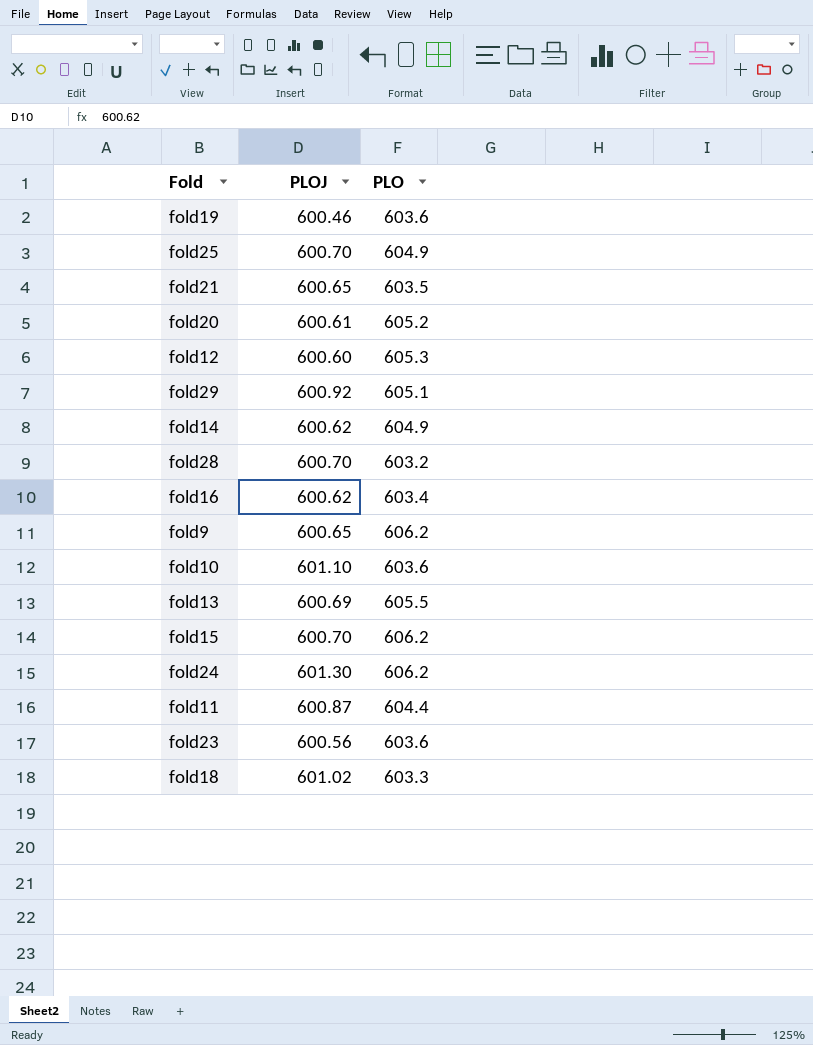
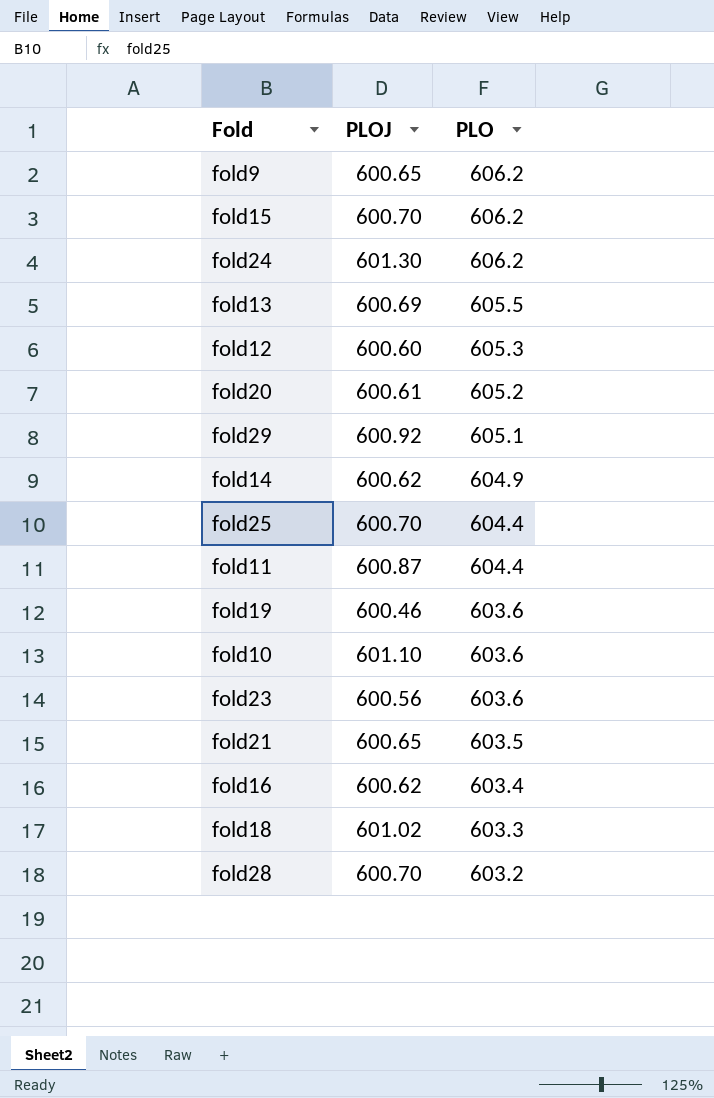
row order: none -> PLO descending
fold25 | PLO: 604.9 -> 604.4

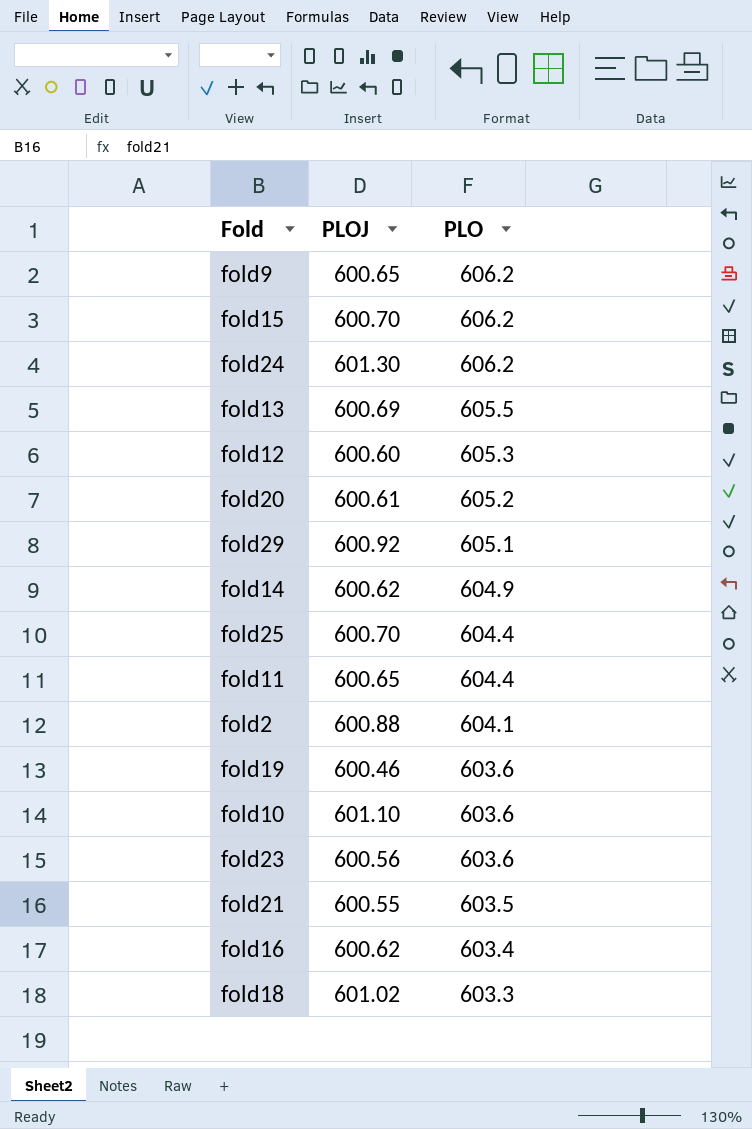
row fold28: 600.70 | 603.2 -> none
fold11 | PLOJ: 600.87 -> 600.65
row fold2: none -> 600.88 | 604.1
fold21 | PLOJ: 600.65 -> 600.55

